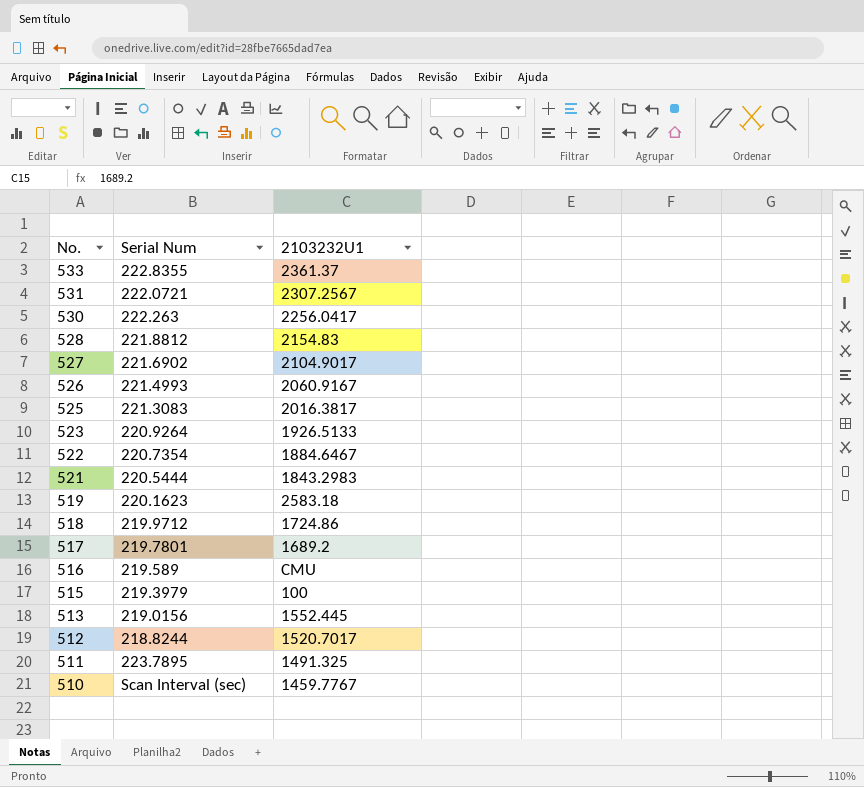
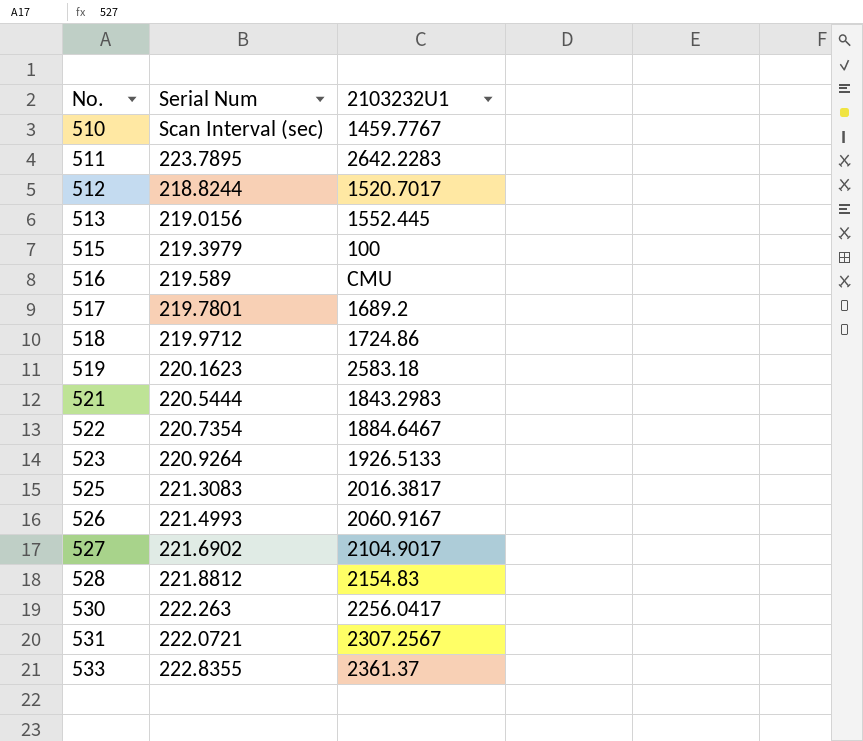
row order: No. descending -> No. ascending
511 | 2103232U1: 1491.325 -> 2642.2283

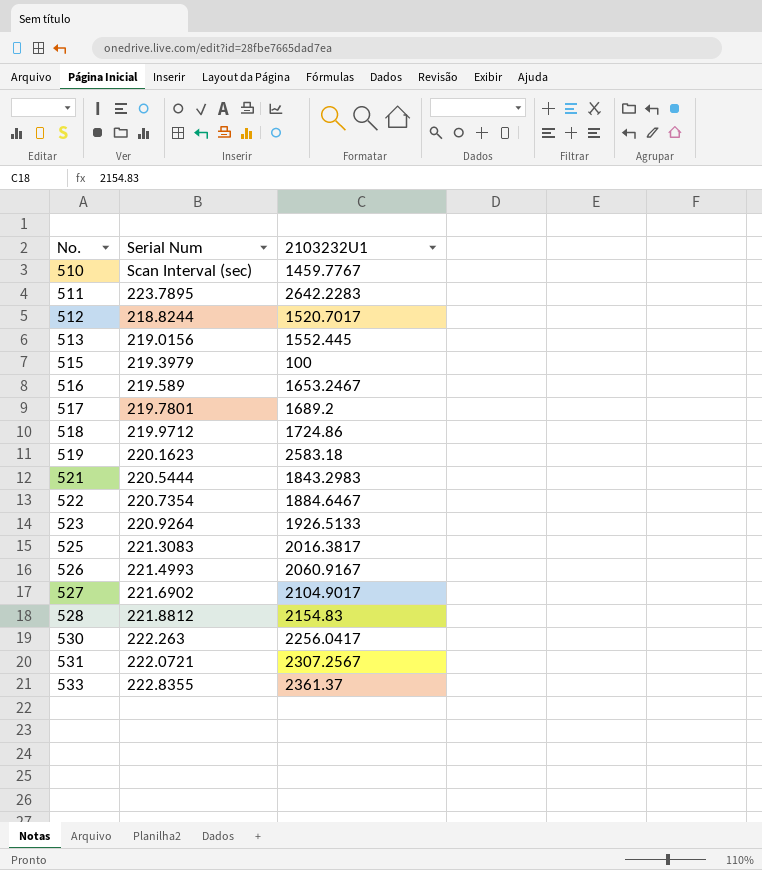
516 | 2103232U1: CMU -> 1653.2467

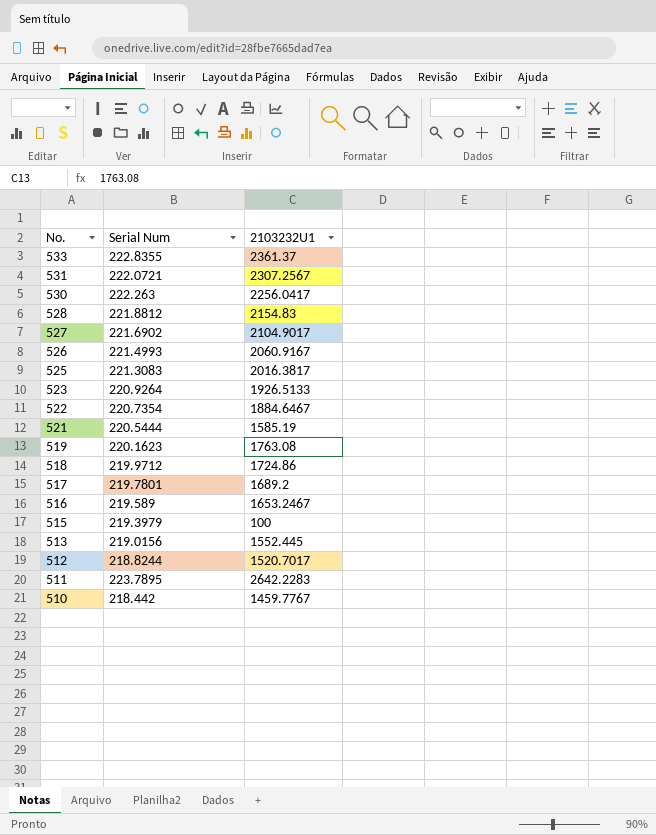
row order: No. ascending -> No. descending
521 | 2103232U1: 1843.2983 -> 1585.19
519 | 2103232U1: 2583.18 -> 1763.08
510 | Serial Num: Scan Interval (sec) -> 218.442

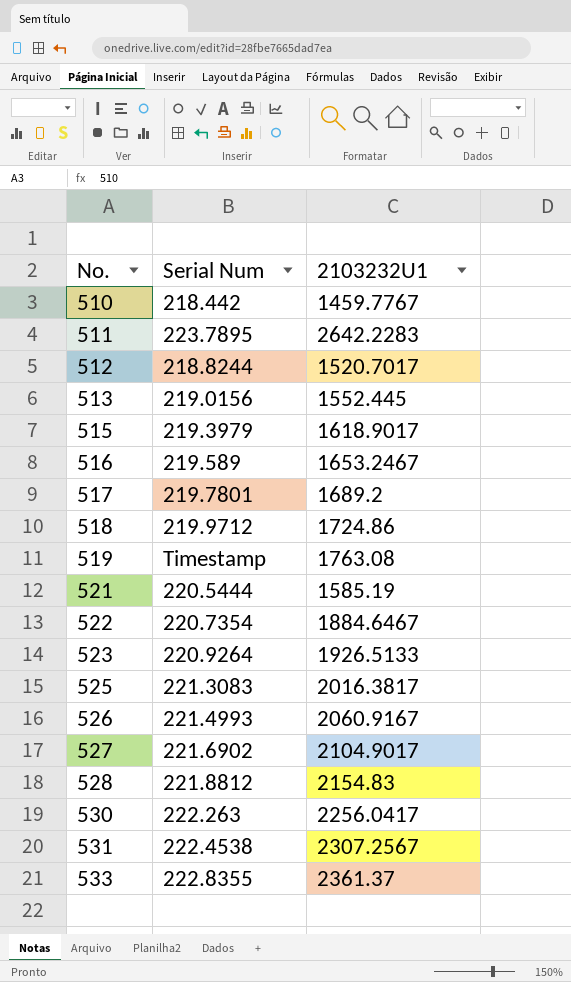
row order: No. descending -> No. ascending
515 | 2103232U1: 100 -> 1618.9017
519 | Serial Num: 220.1623 -> Timestamp
531 | Serial Num: 222.0721 -> 222.4538

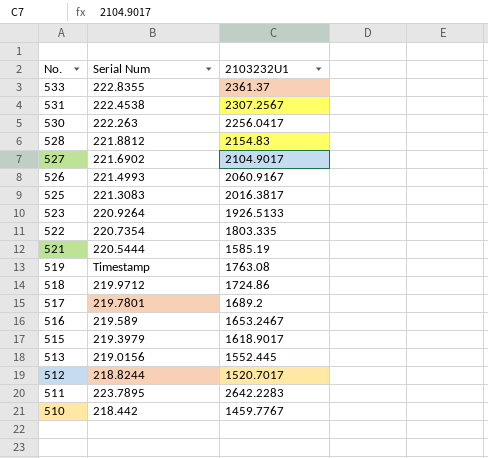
row order: No. ascending -> No. descending
522 | 2103232U1: 1884.6467 -> 1803.335

